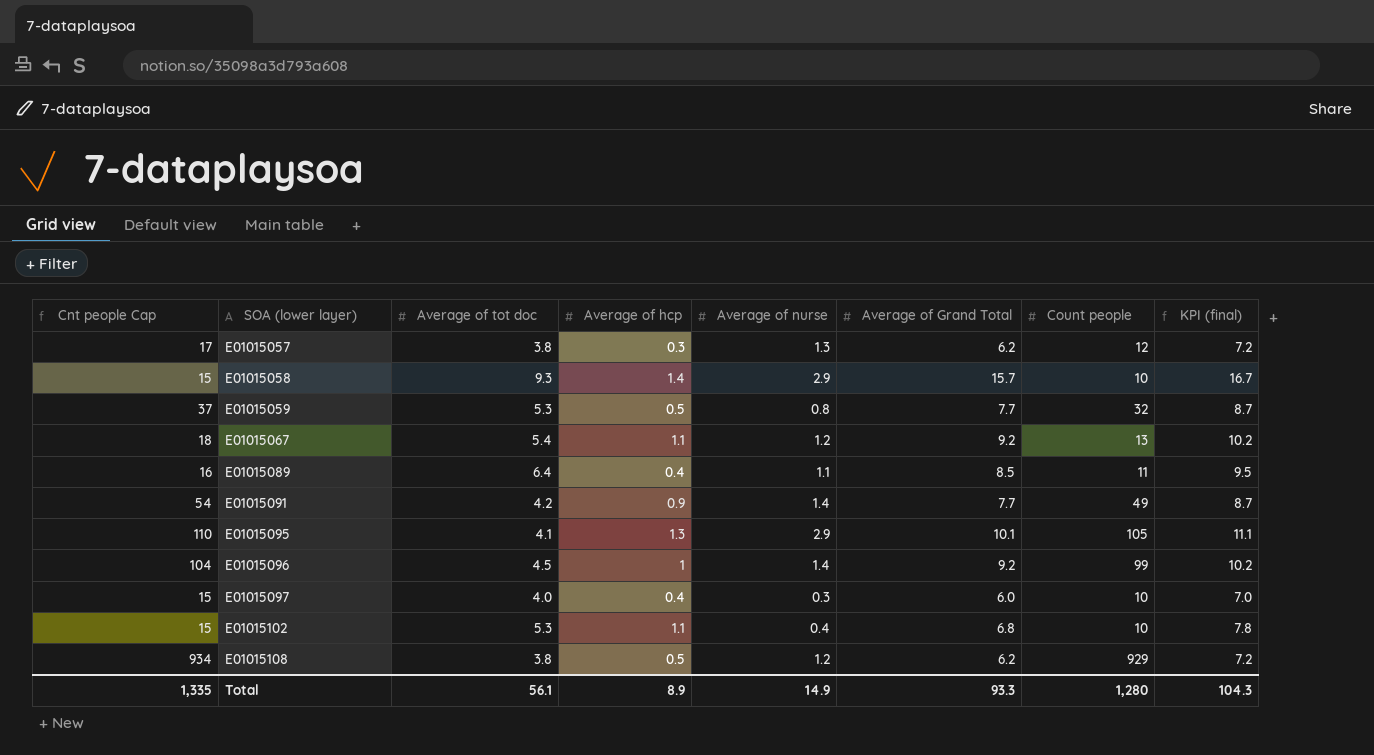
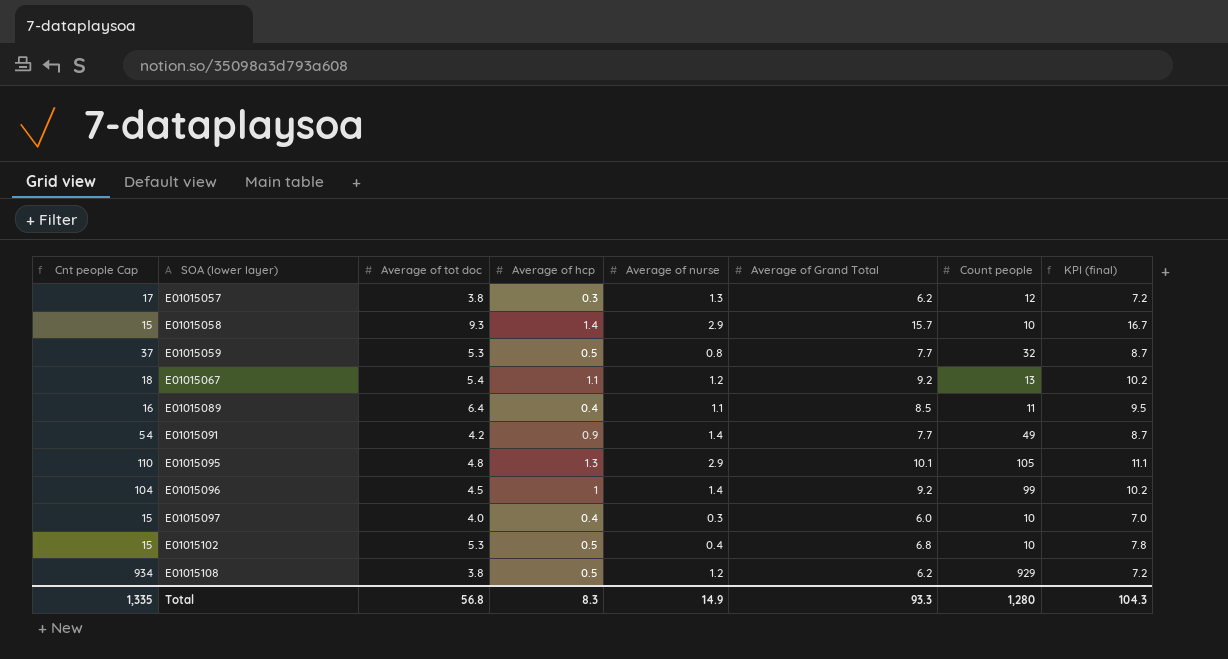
E01015095 | Average of tot doc: 4.1 -> 4.8
E01015102 | Average of hcp: 1.1 -> 0.5
Total | Average of tot doc: 56.1 -> 56.8
Total | Average of hcp: 8.9 -> 8.3

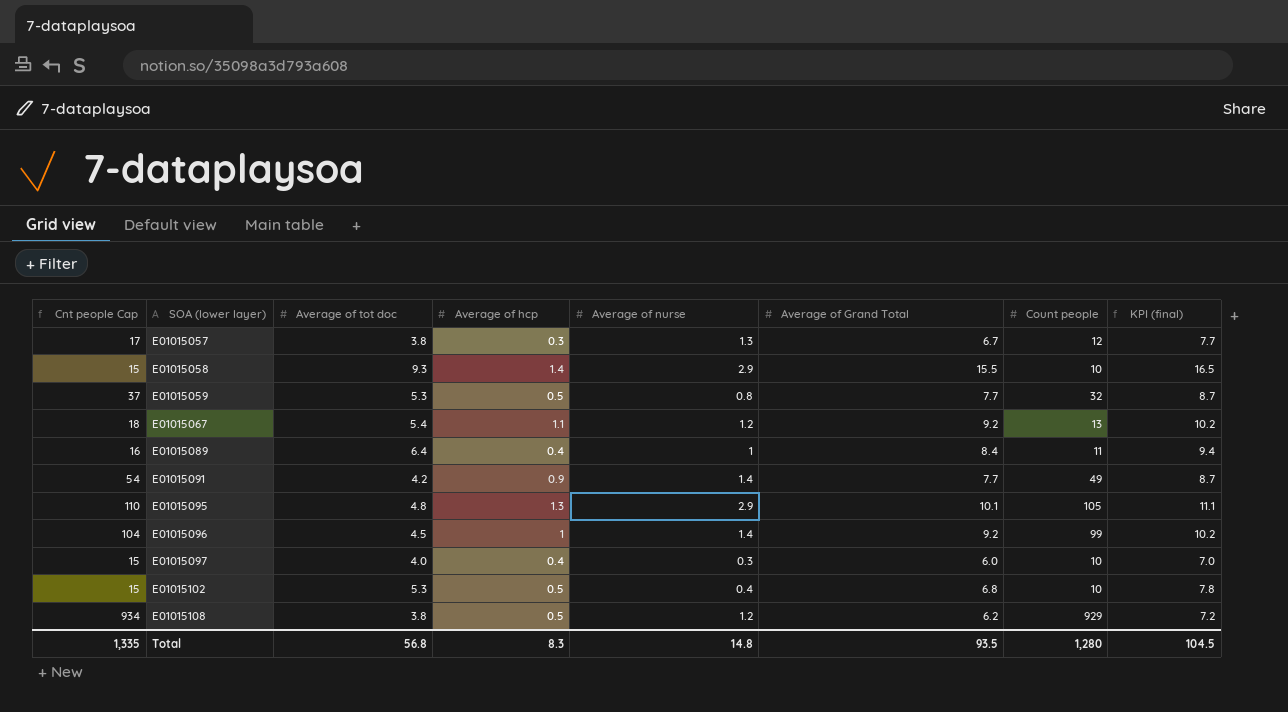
E01015057 | Average of Grand Total: 6.2 -> 6.7
E01015057 | KPI (final): 7.2 -> 7.7
E01015058 | Average of Grand Total: 15.7 -> 15.5
E01015058 | KPI (final): 16.7 -> 16.5
E01015089 | Average of nurse: 1.1 -> 1
E01015089 | Average of Grand Total: 8.5 -> 8.4
E01015089 | KPI (final): 9.5 -> 9.4
Total | Average of nurse: 14.9 -> 14.8
Total | Average of Grand Total: 93.3 -> 93.5
Total | KPI (final): 104.3 -> 104.5

